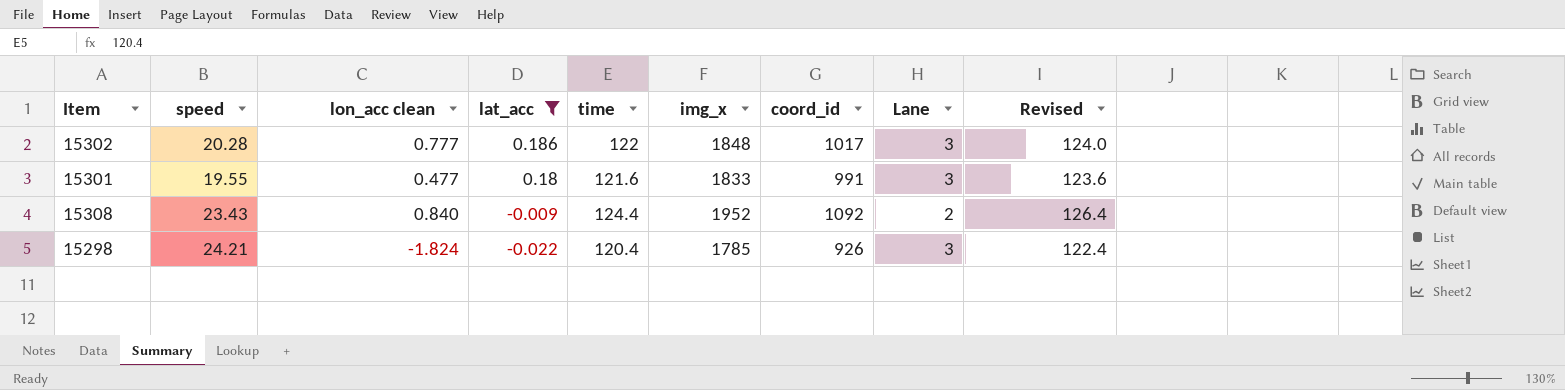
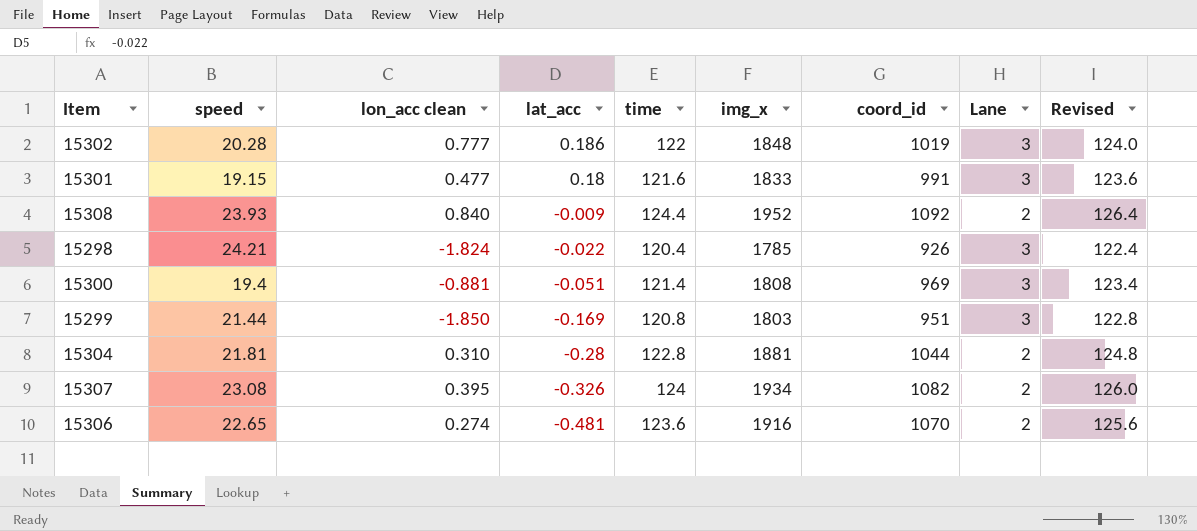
filter: lat_acc >= -0.022 -> none
15302 | coord_id: 1017 -> 1019
15301 | speed: 19.55 -> 19.15
15308 | speed: 23.43 -> 23.93

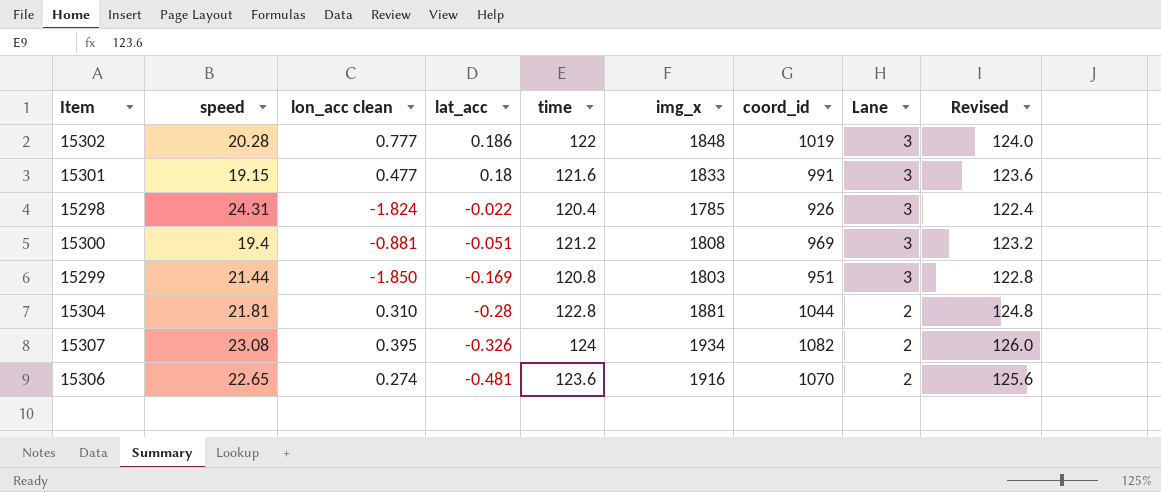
row 15308: 23.93 | 0.840 | -0.009 | 124.4 | 1952 | 1092 | 2 | 126.4 -> none
15298 | speed: 24.21 -> 24.31
15300 | time: 121.4 -> 121.2
15300 | Revised: 123.4 -> 123.2

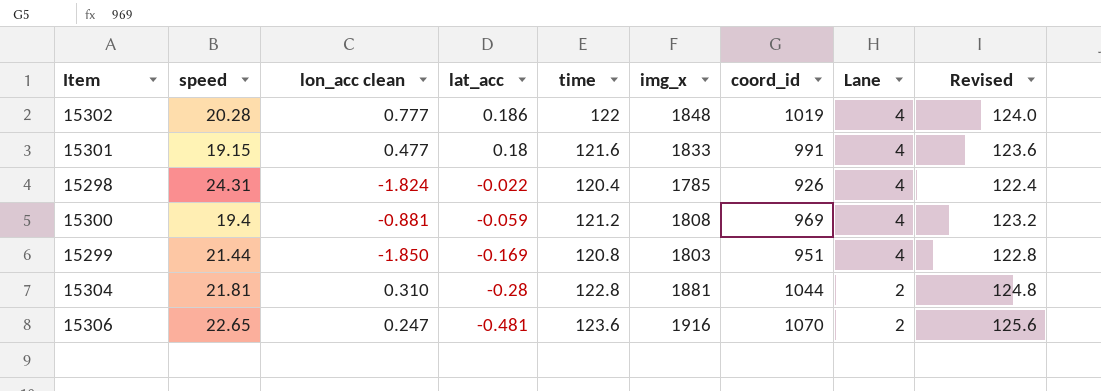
row 15307: 23.08 | 0.395 | -0.326 | 124 | 1934 | 1082 | 2 | 126.0 -> none
15302 | Lane: 3 -> 4
15301 | Lane: 3 -> 4
15298 | Lane: 3 -> 4
15300 | lat_acc: -0.051 -> -0.059
15300 | Lane: 3 -> 4
15299 | Lane: 3 -> 4
15306 | lon_acc clean: 0.274 -> 0.247

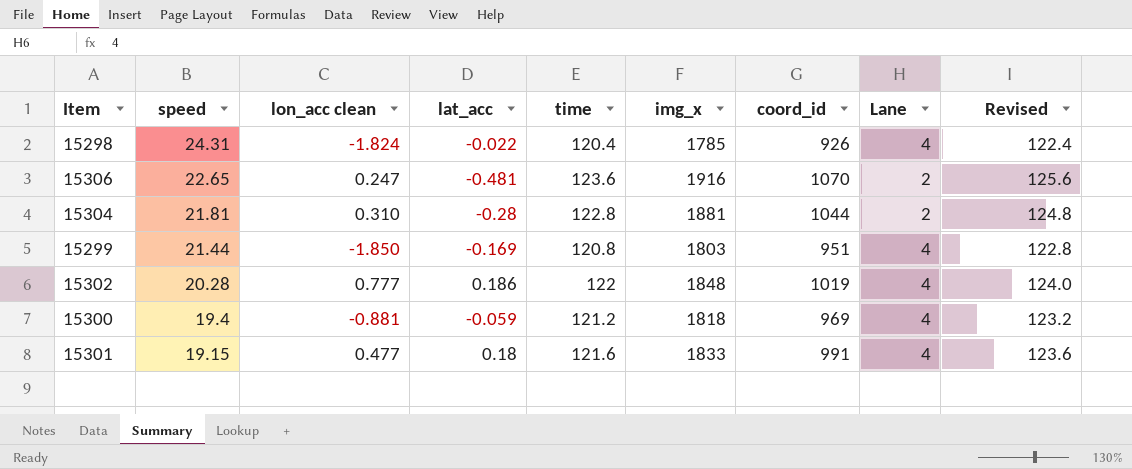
row order: lat_acc descending -> speed descending
15300 | img_x: 1808 -> 1818

